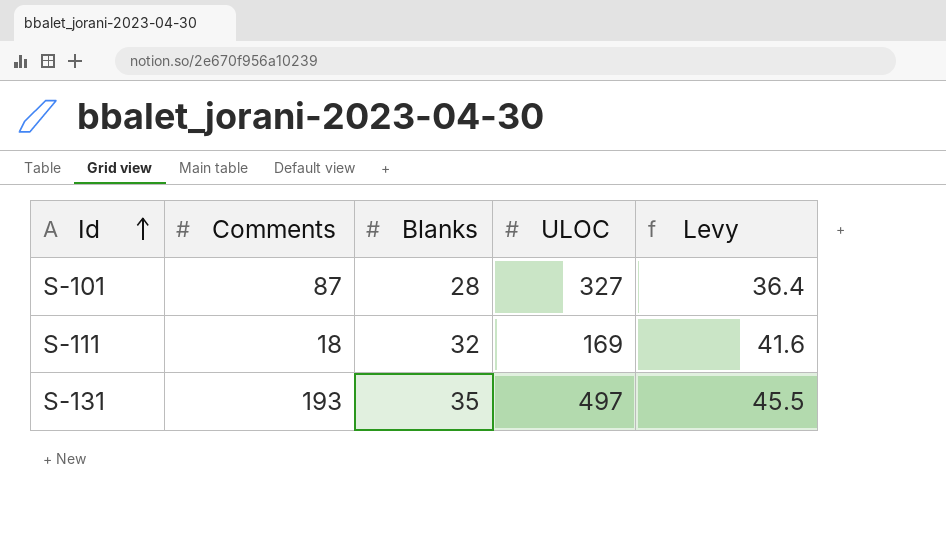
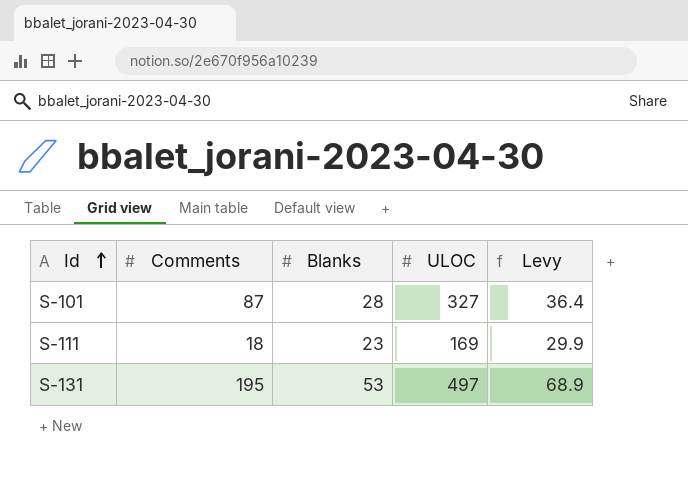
S-111 | Blanks: 32 -> 23
S-111 | Levy: 41.6 -> 29.9
S-131 | Comments: 193 -> 195
S-131 | Blanks: 35 -> 53
S-131 | Levy: 45.5 -> 68.9

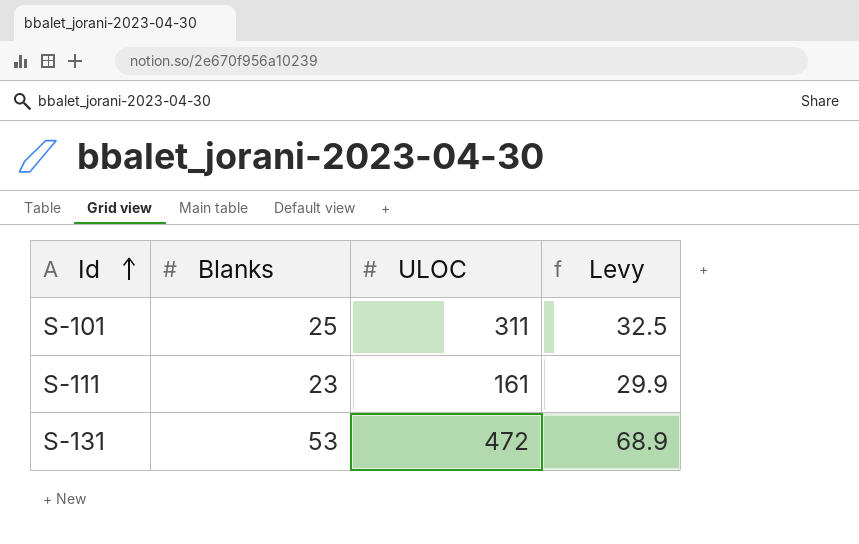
column Comments | position: 2 -> none
S-101 | Blanks: 28 -> 25
S-101 | ULOC: 327 -> 311
S-101 | Levy: 36.4 -> 32.5
S-111 | ULOC: 169 -> 161
S-131 | ULOC: 497 -> 472

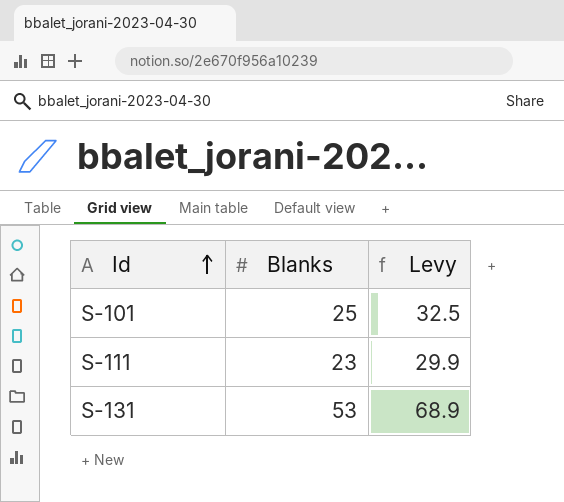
column ULOC | position: 3 -> none

